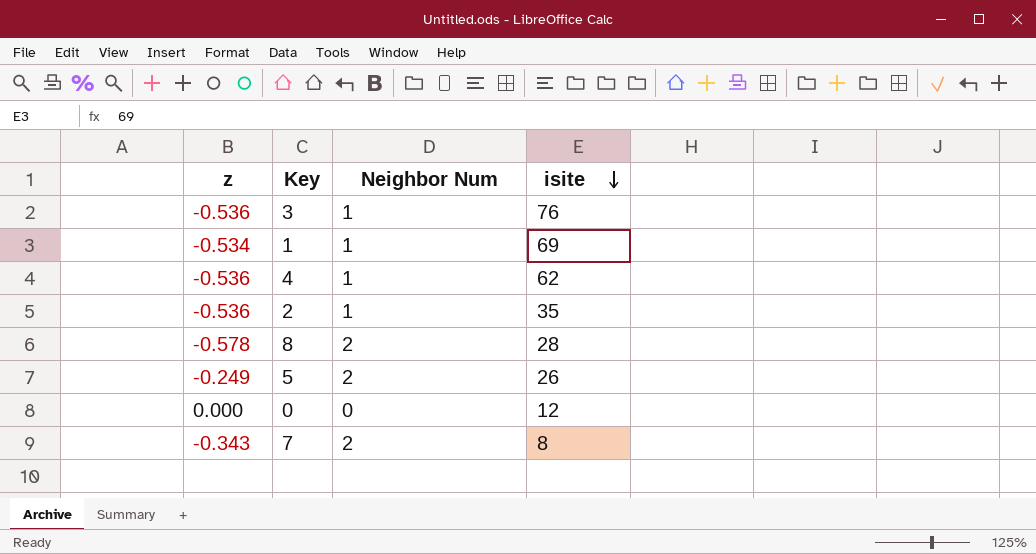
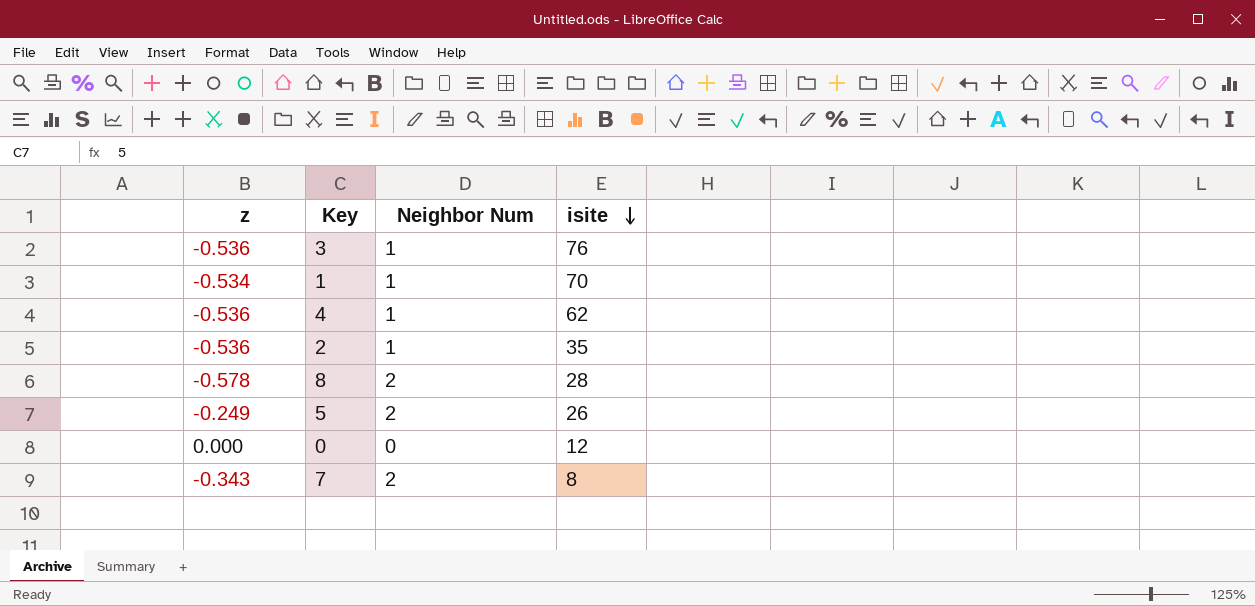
1 | isite: 69 -> 70

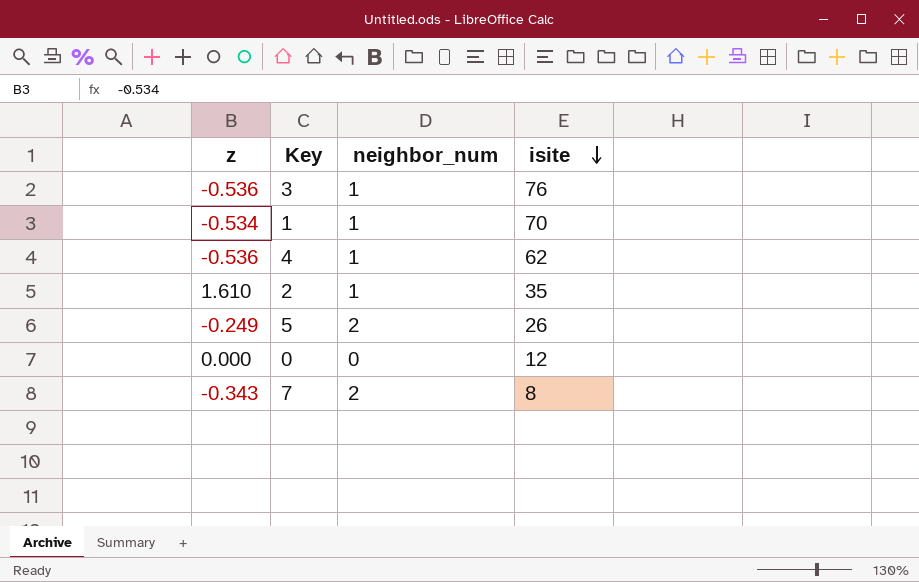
column name: Neighbor Num -> neighbor_num
row 8: -0.578 | 2 | 28 -> none
2 | z: -0.536 -> 1.610

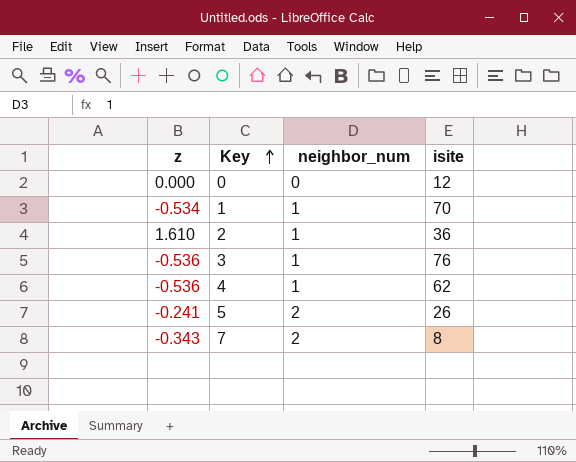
row order: isite descending -> Key ascending
2 | isite: 35 -> 36
5 | z: -0.249 -> -0.241

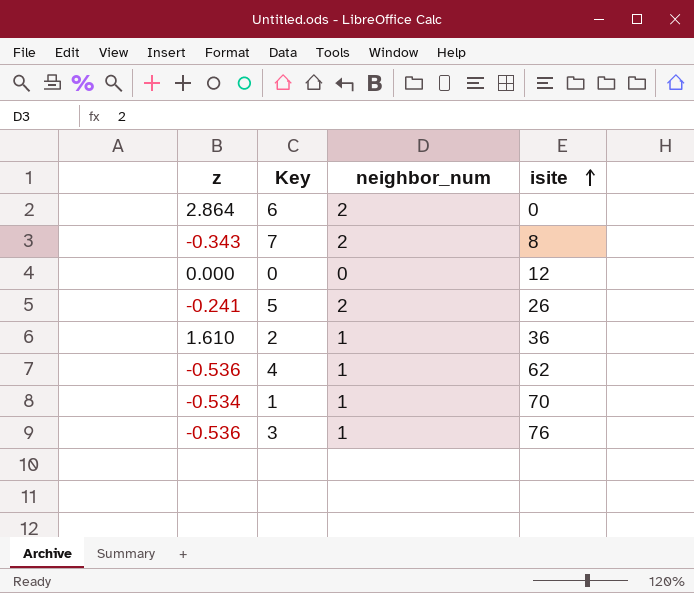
row order: Key ascending -> isite ascending
row 6: none -> 2.864 | 2 | 0

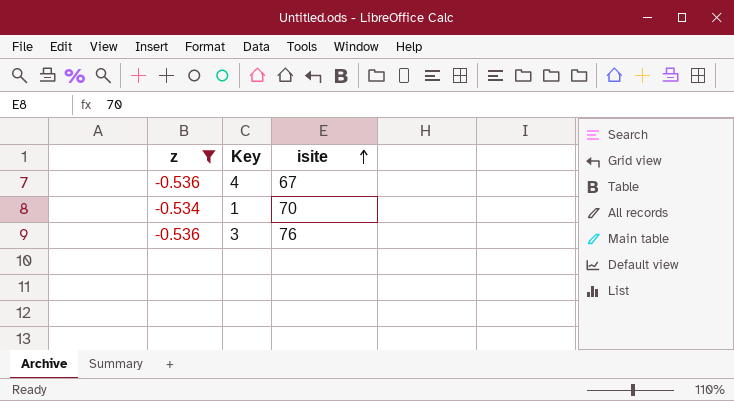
filter: none -> z <= -0.534
column neighbor_num | position: 3 -> none
4 | isite: 62 -> 67

